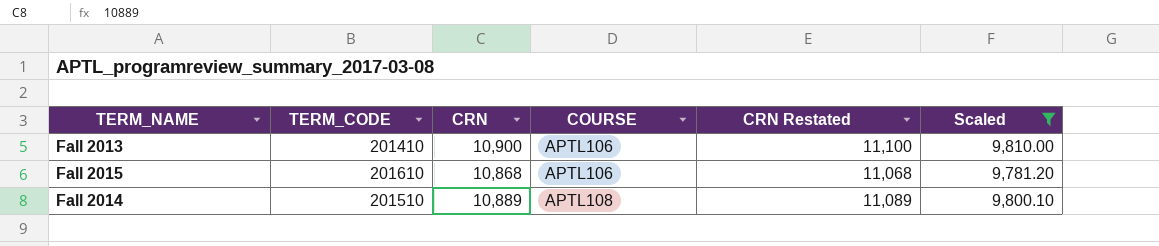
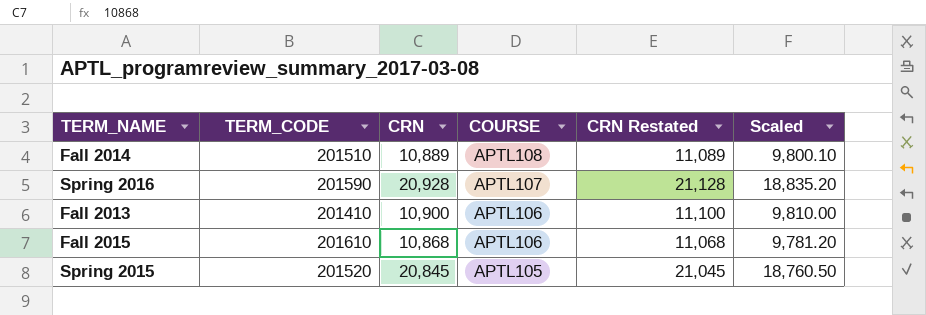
filter: Scaled <= 9,810.00 -> none
row order: COURSE ascending -> COURSE descending

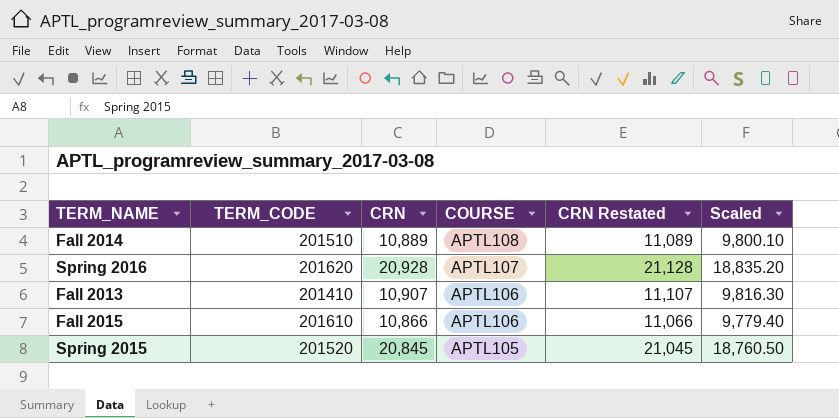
Spring 2016 | TERM_CODE: 201590 -> 201620
Fall 2013 | CRN: 10,900 -> 10,907
Fall 2013 | CRN Restated: 11,100 -> 11,107
Fall 2013 | Scaled: 9,810.00 -> 9,816.30
Fall 2015 | CRN: 10,868 -> 10,866
Fall 2015 | CRN Restated: 11,068 -> 11,066
Fall 2015 | Scaled: 9,781.20 -> 9,779.40

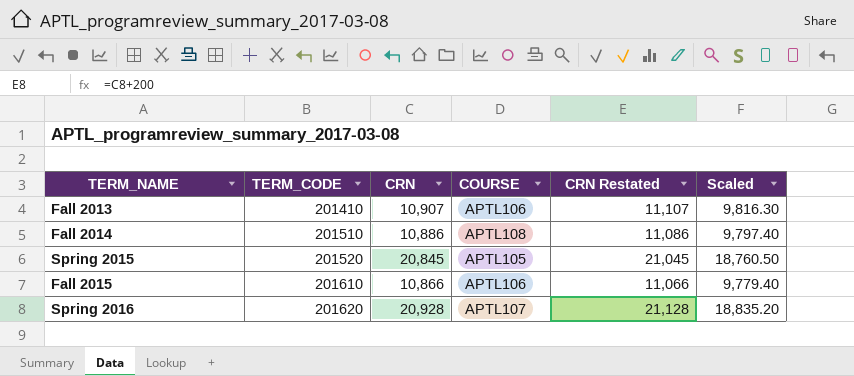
row order: COURSE descending -> TERM_CODE ascending
Fall 2014 | CRN: 10,889 -> 10,886
Fall 2014 | CRN Restated: 11,089 -> 11,086
Fall 2014 | Scaled: 9,800.10 -> 9,797.40

